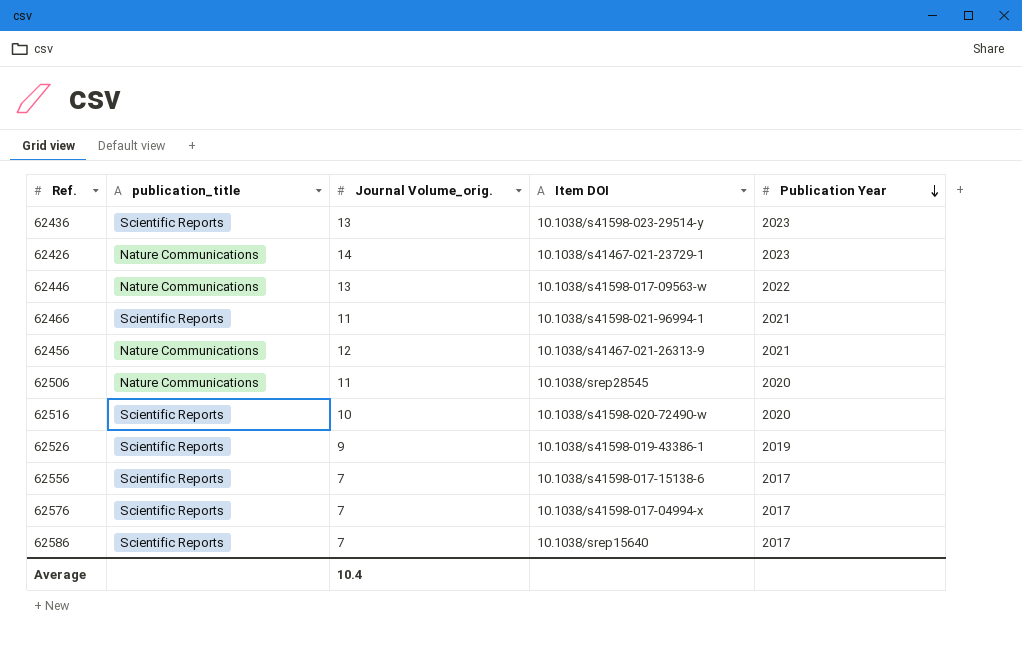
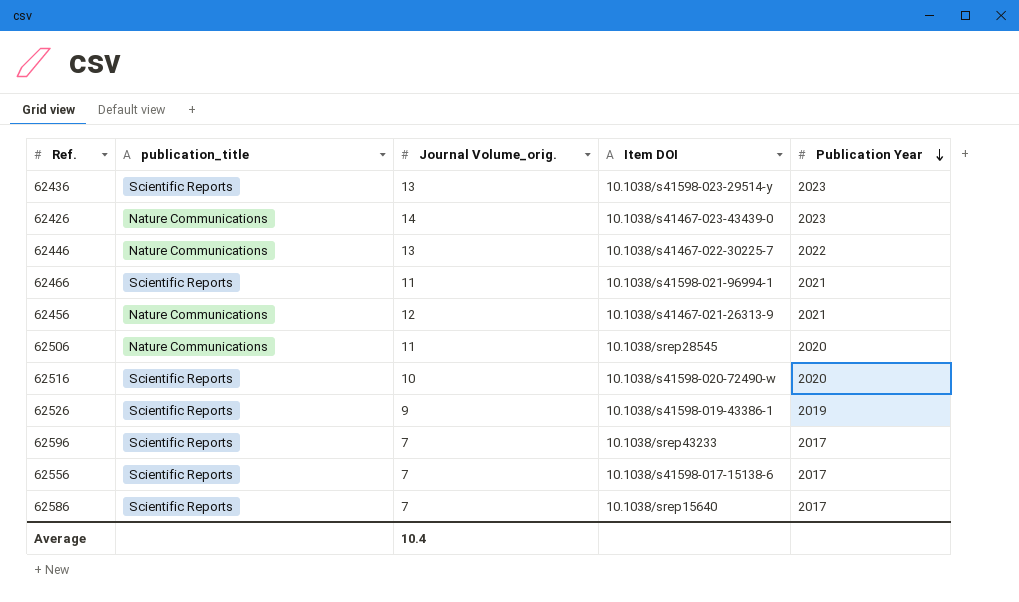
row 62576: Scientific Reports | 7 | 10.1038/s41598-017-04994-x | 2017 -> none
62426 | Item DOI: 10.1038/s41467-021-23729-1 -> 10.1038/s41467-023-43439-0
62446 | Item DOI: 10.1038/s41598-017-09563-w -> 10.1038/s41467-022-30225-7
row 62596: none -> Scientific Reports | 7 | 10.1038/srep43233 | 2017

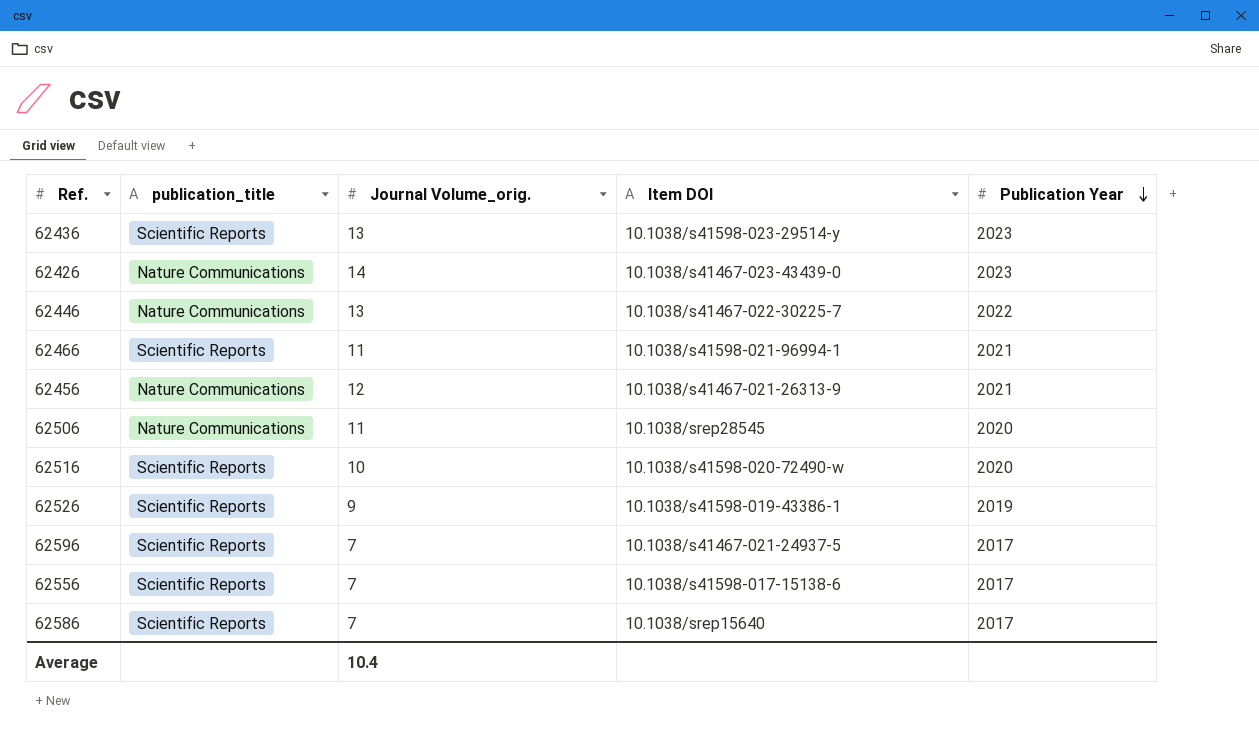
62596 | Item DOI: 10.1038/srep43233 -> 10.1038/s41467-021-24937-5

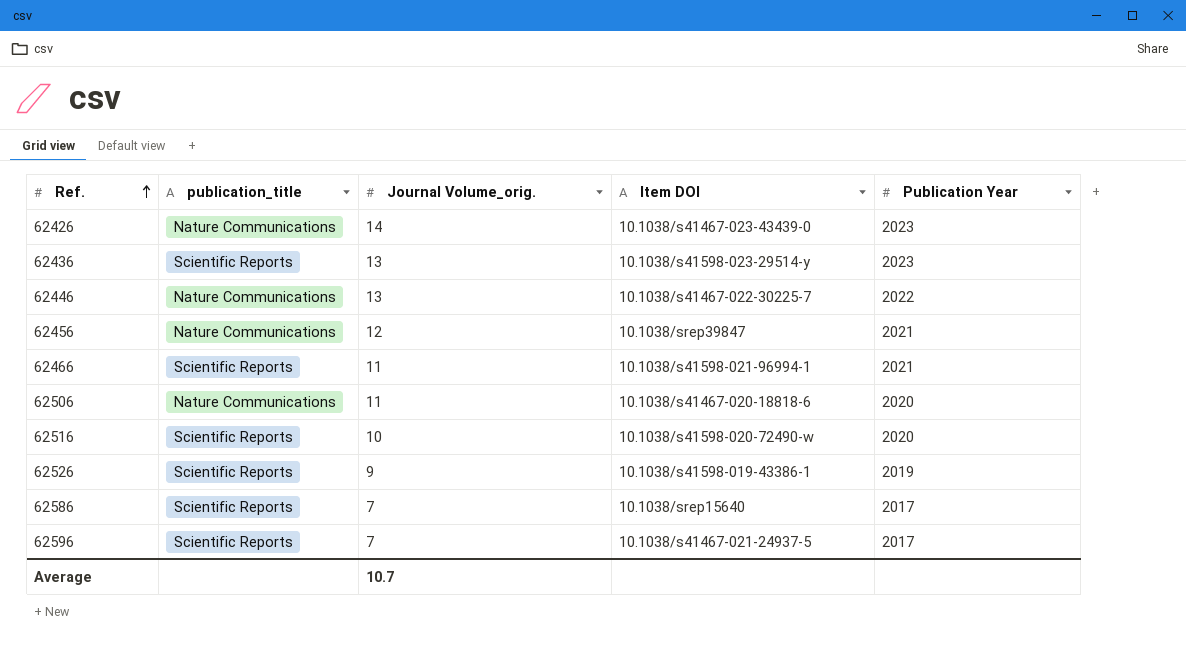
row order: Publication Year descending -> Ref. ascending
row 62556: Scientific Reports | 7 | 10.1038/s41598-017-15138-6 | 2017 -> none
62456 | Item DOI: 10.1038/s41467-021-26313-9 -> 10.1038/srep39847
62506 | Item DOI: 10.1038/srep28545 -> 10.1038/s41467-020-18818-6
Average | Journal Volume_orig.: 10.4 -> 10.7

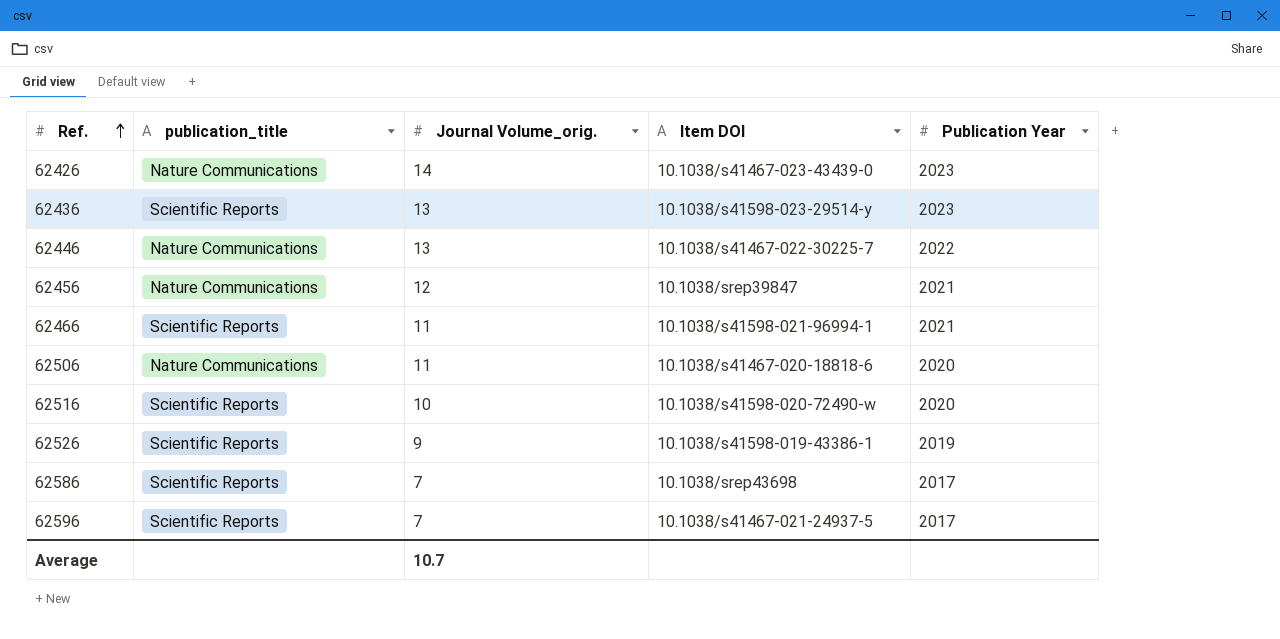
62586 | Item DOI: 10.1038/srep15640 -> 10.1038/srep43698

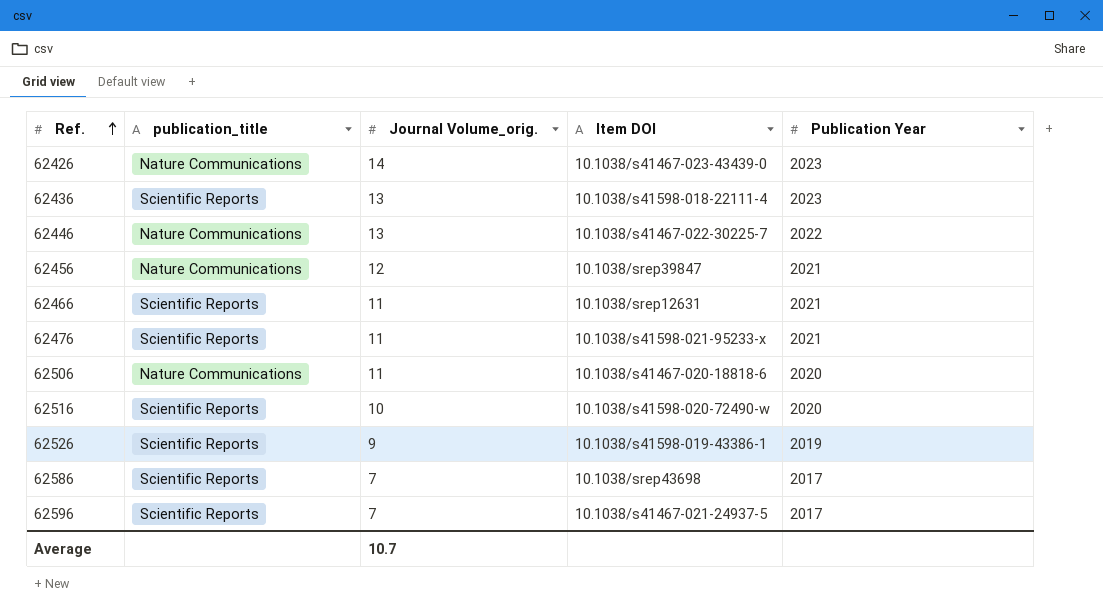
62436 | Item DOI: 10.1038/s41598-023-29514-y -> 10.1038/s41598-018-22111-4
62466 | Item DOI: 10.1038/s41598-021-96994-1 -> 10.1038/srep12631
row 62476: none -> Scientific Reports | 11 | 10.1038/s41598-021-95233-x | 2021

